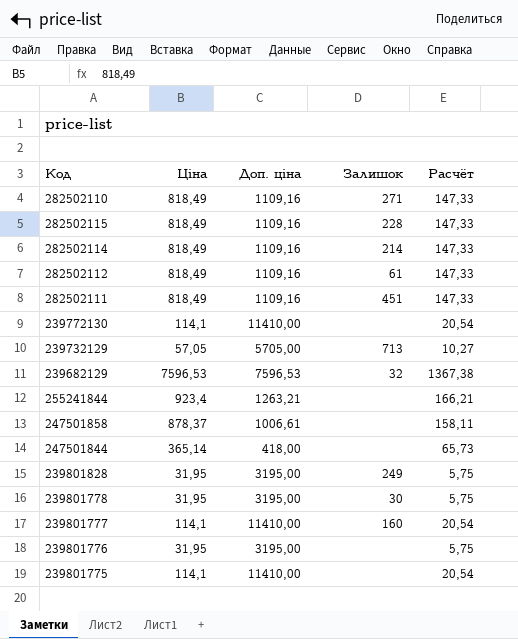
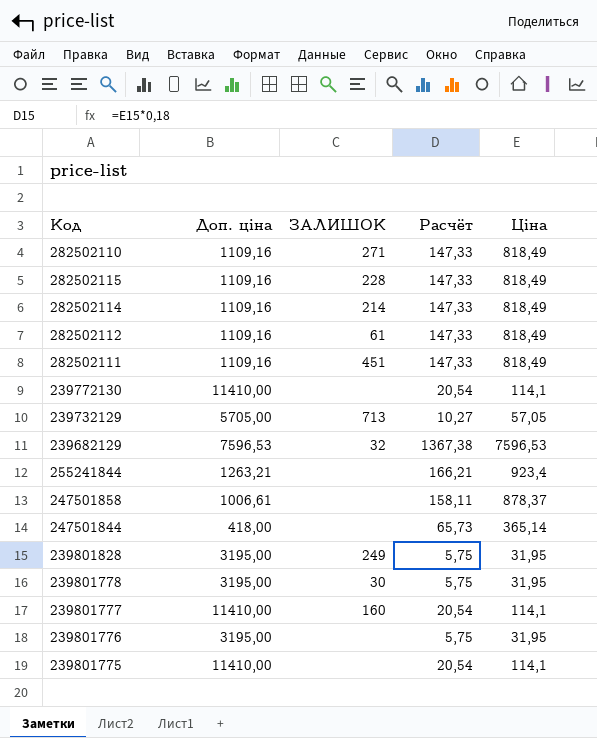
column name: Залишок -> ЗАЛИШОК
column Ціна | position: 2 -> 5

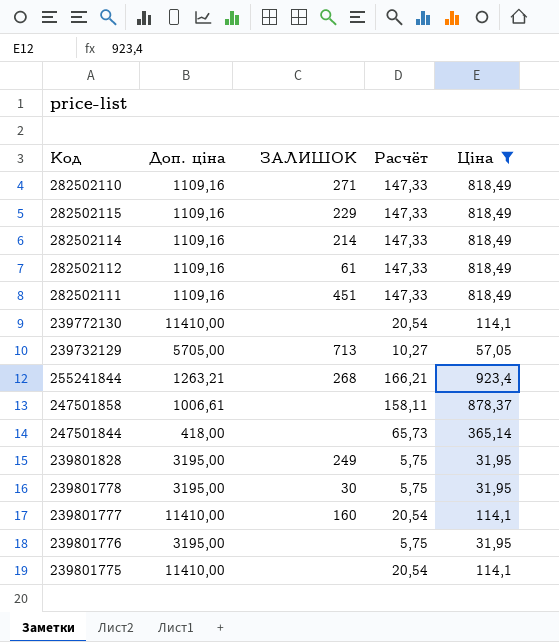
filter: none -> Ціна != 7596,53
282502115 | ЗАЛИШОК: 228 -> 229
255241844 | ЗАЛИШОК: none -> 268

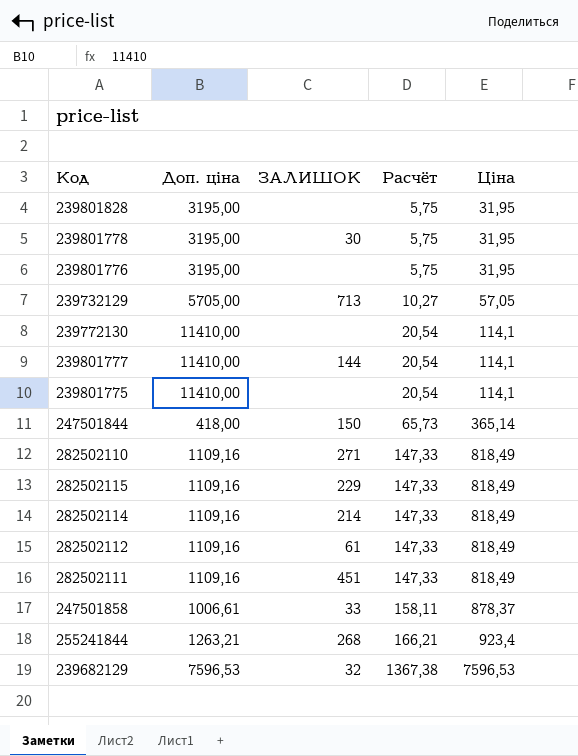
filter: Ціна != 7596,53 -> none
row order: none -> Расчёт ascending
239801828 | ЗАЛИШОК: 249 -> none
239801777 | ЗАЛИШОК: 160 -> 144
247501844 | ЗАЛИШОК: none -> 150
247501858 | ЗАЛИШОК: none -> 33

